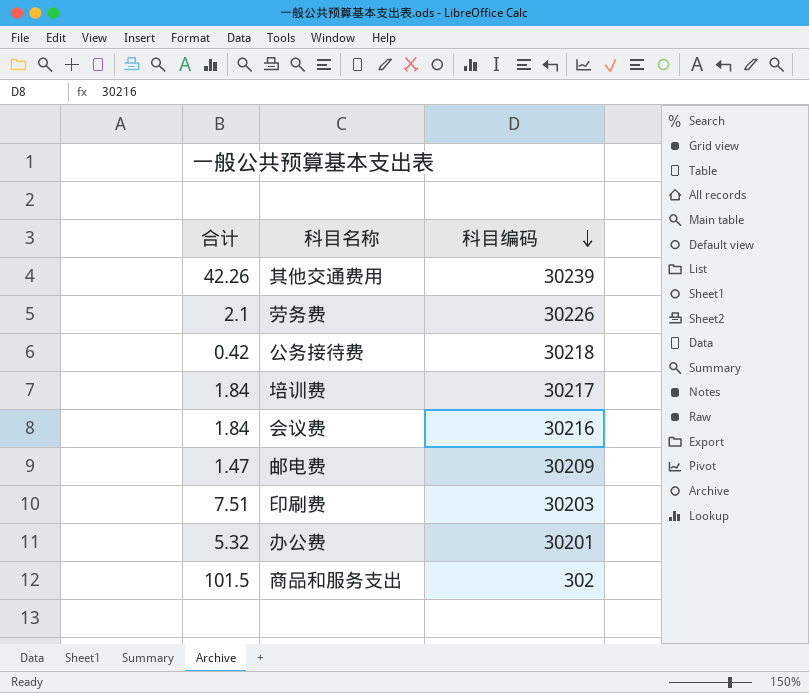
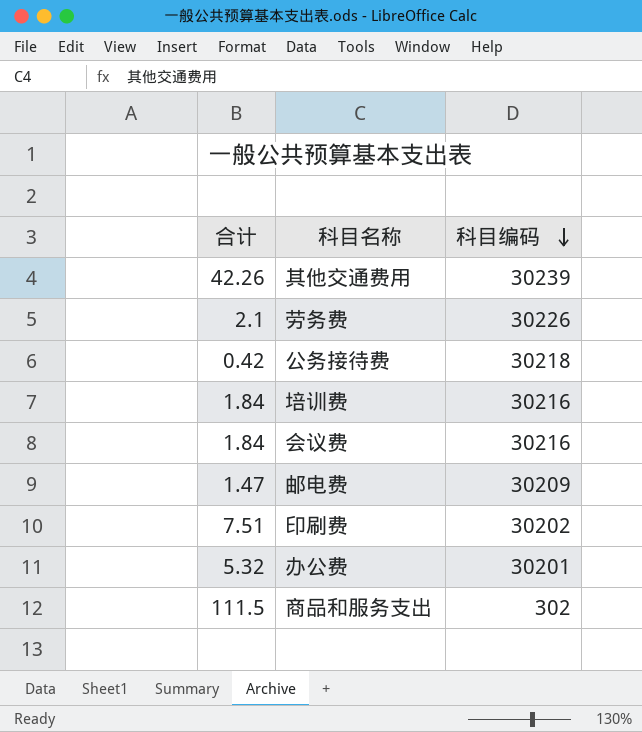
培训费 | 科目编码: 30217 -> 30216
印刷费 | 科目编码: 30203 -> 30202
商品和服务支出 | 合计: 101.5 -> 111.5

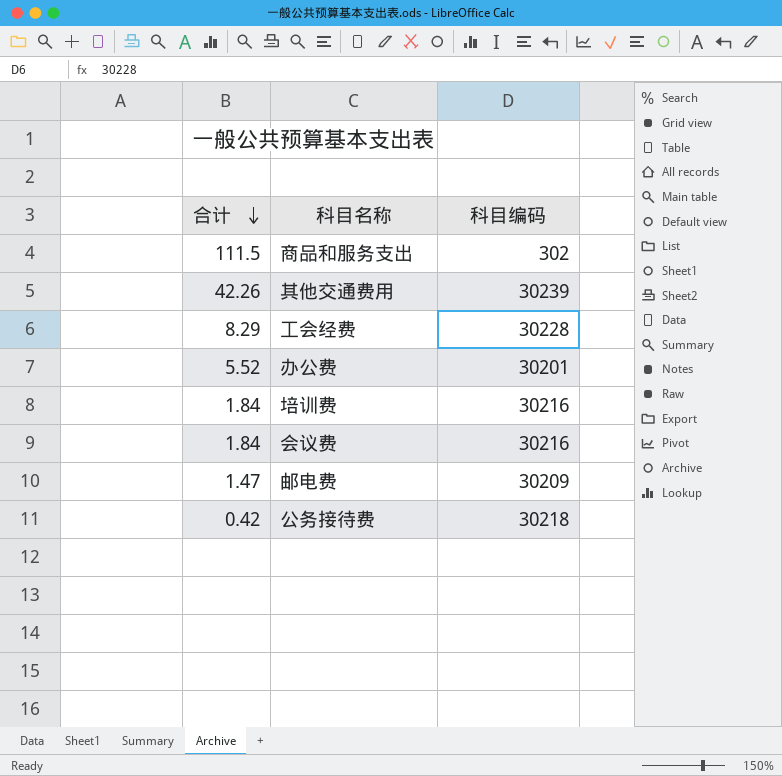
row order: 科目编码 descending -> 合计 descending
row 劳务费: 2.1 | 30226 -> none
row 印刷费: 7.51 | 30202 -> none
row 工会经费: none -> 8.29 | 30228
办公费 | 合计: 5.32 -> 5.52

